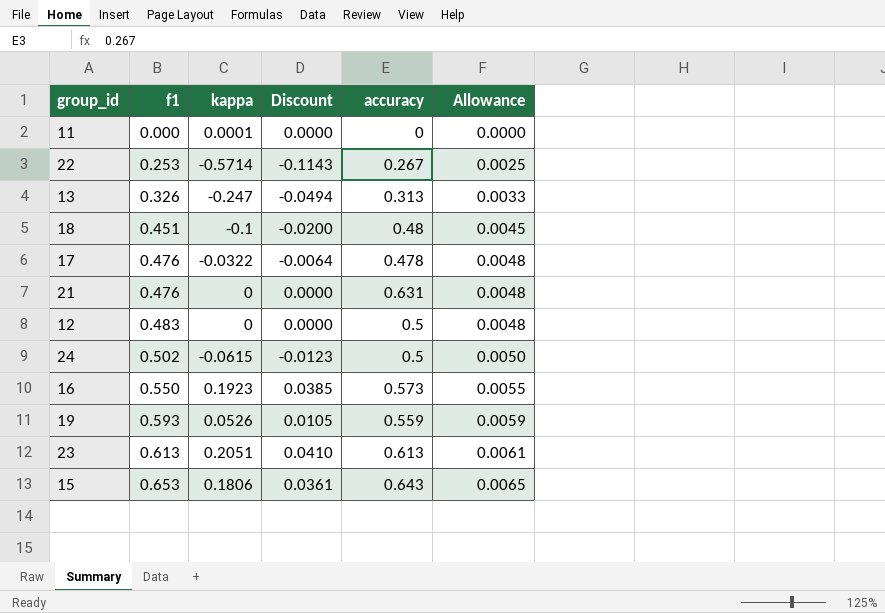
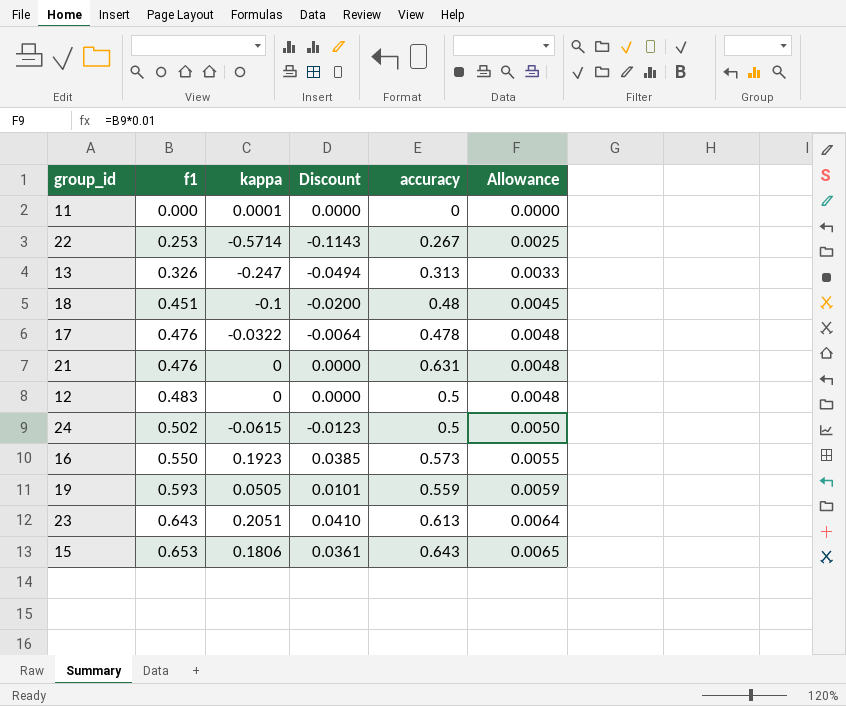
19 | kappa: 0.0526 -> 0.0505
19 | Discount: 0.0105 -> 0.0101
23 | f1: 0.613 -> 0.643
23 | Allowance: 0.0061 -> 0.0064

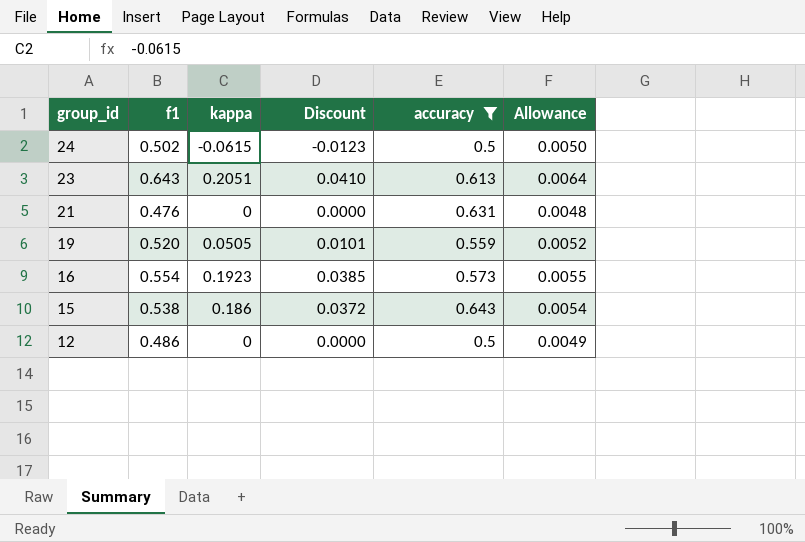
filter: none -> accuracy >= 0.5
row order: f1 ascending -> group_id descending
19 | f1: 0.593 -> 0.520
19 | Allowance: 0.0059 -> 0.0052
16 | f1: 0.550 -> 0.554
15 | f1: 0.653 -> 0.538
15 | kappa: 0.1806 -> 0.186
15 | Discount: 0.0361 -> 0.0372
15 | Allowance: 0.0065 -> 0.0054
12 | f1: 0.483 -> 0.486
12 | Allowance: 0.0048 -> 0.0049

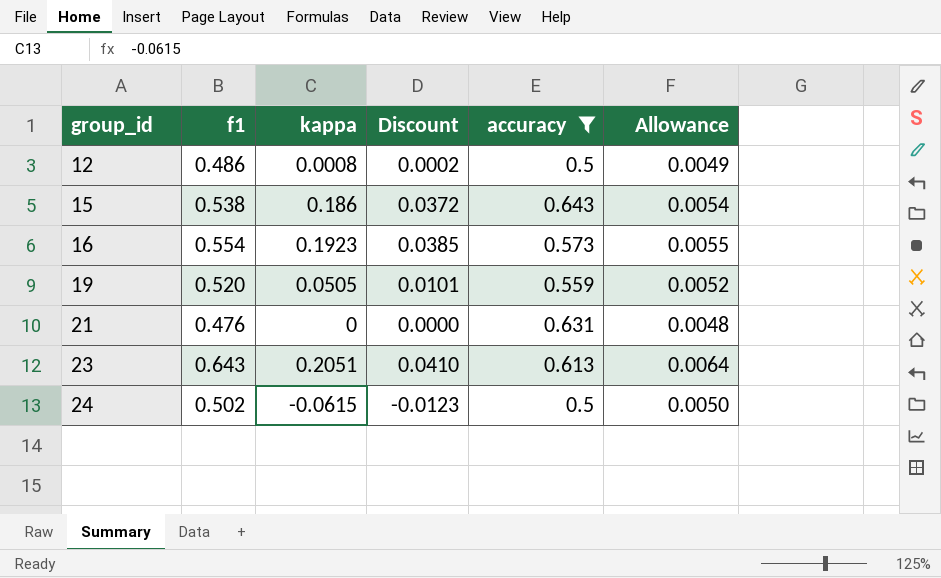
row order: group_id descending -> group_id ascending
12 | kappa: 0 -> 0.0008
12 | Discount: 0.0000 -> 0.0002

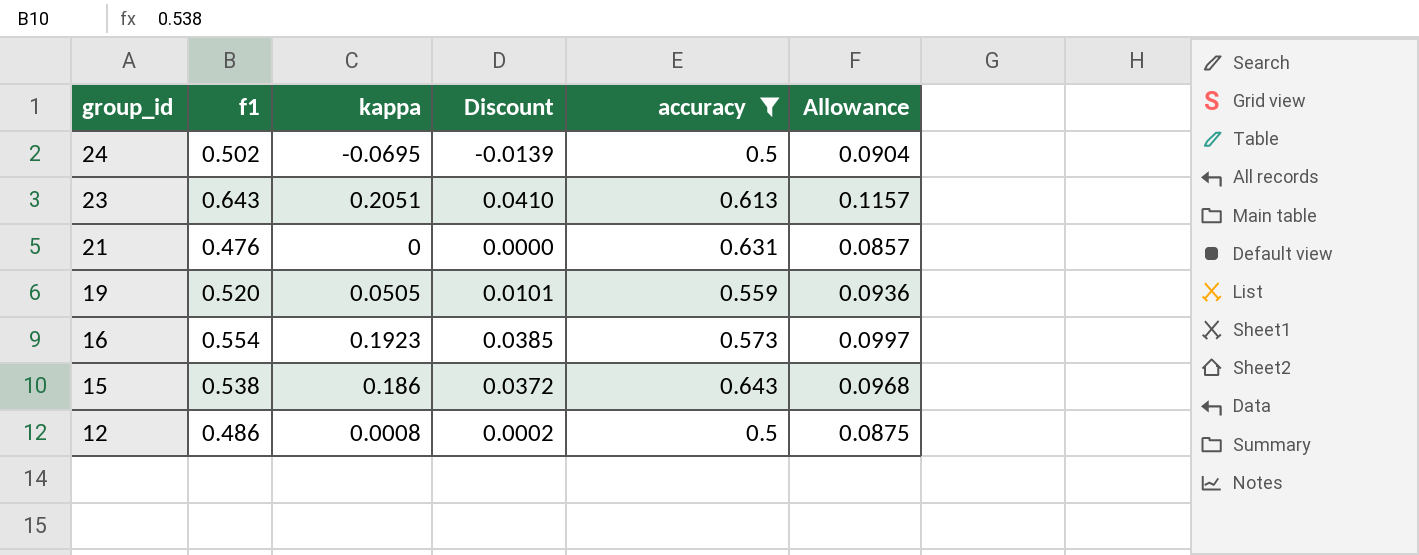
row order: group_id ascending -> group_id descending
column Allowance | formula: [f1] * 0.01 -> [f1] * 0.18
24 | kappa: -0.0615 -> -0.0695
24 | Discount: -0.0123 -> -0.0139

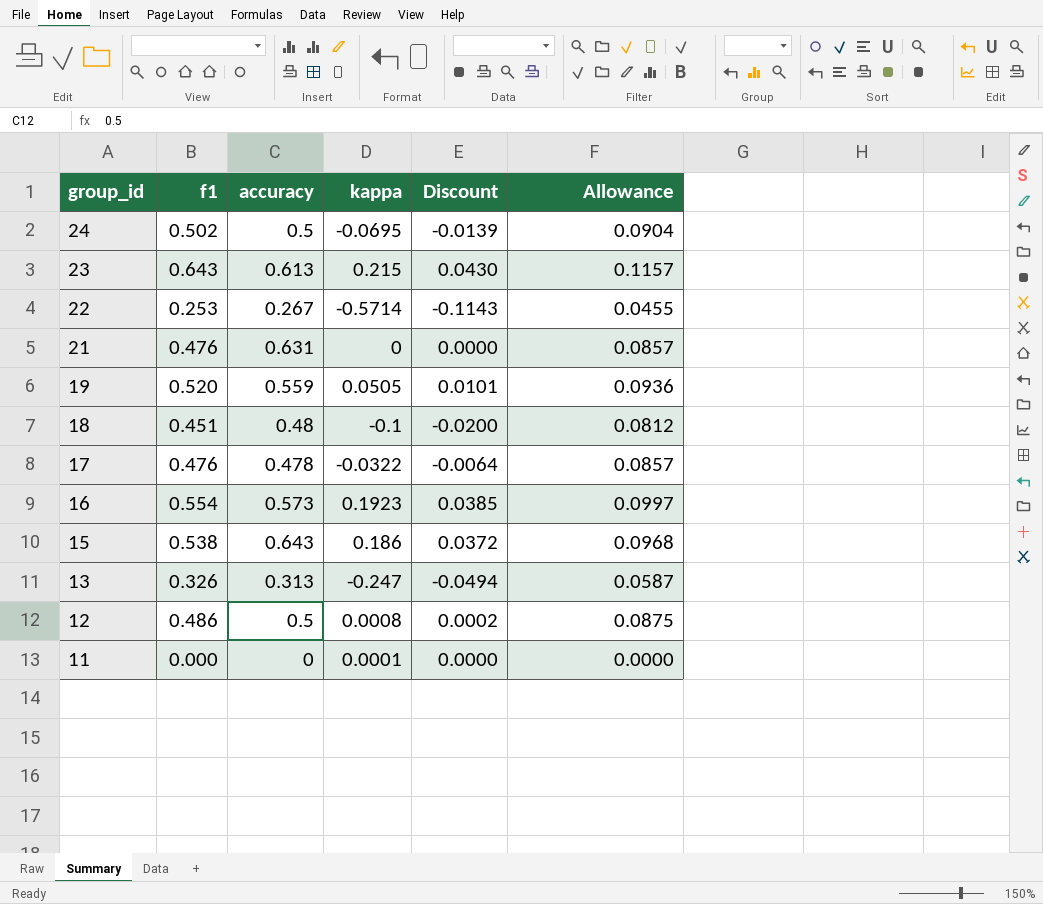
filter: accuracy >= 0.5 -> none
column accuracy | position: 5 -> 3
23 | kappa: 0.2051 -> 0.215
23 | Discount: 0.0410 -> 0.0430

